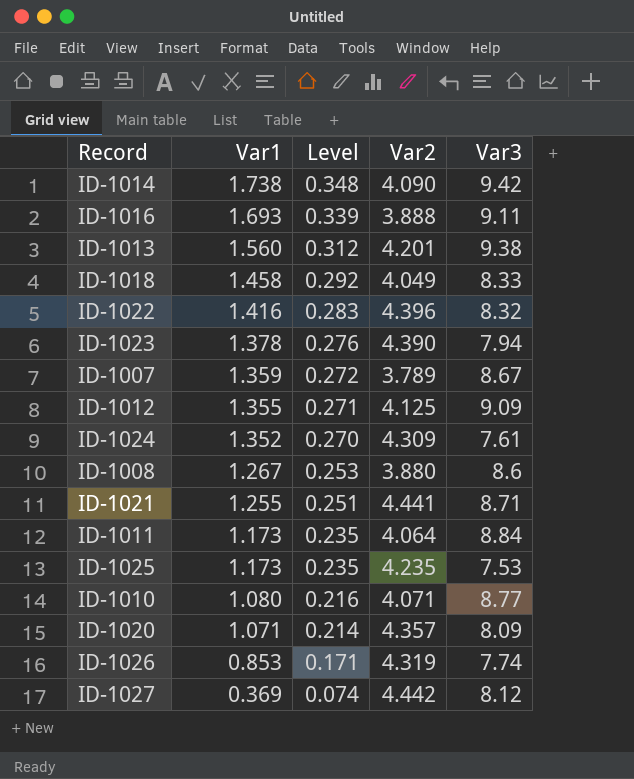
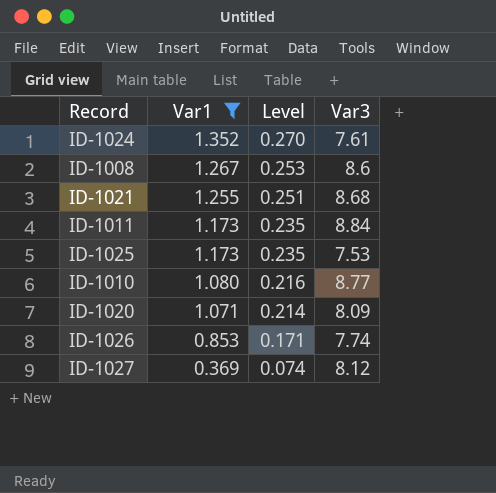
filter: none -> Var1 <= 1.352
column Var2 | position: 4 -> none
ID-1021 | Var3: 8.71 -> 8.68

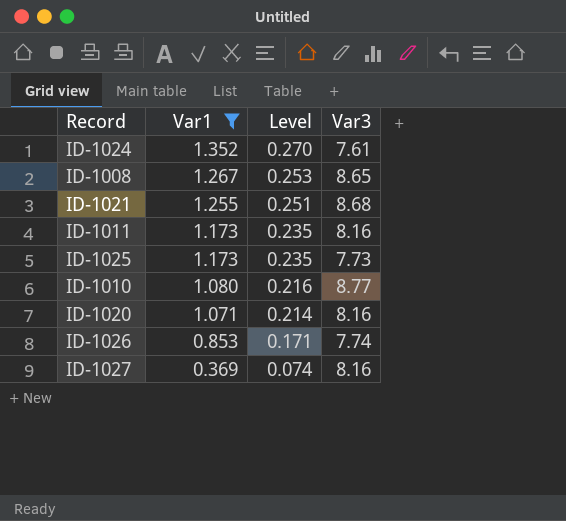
ID-1008 | Var3: 8.6 -> 8.65
ID-1011 | Var3: 8.84 -> 8.16
ID-1025 | Var3: 7.53 -> 7.73
ID-1020 | Var3: 8.09 -> 8.16
ID-1027 | Var3: 8.12 -> 8.16

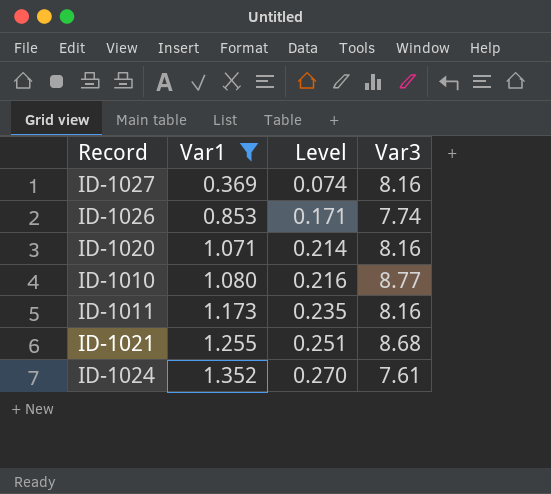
row order: Var1 descending -> Var1 ascending
row ID-1008: 1.267 | 0.253 | 8.65 -> none
row ID-1025: 1.173 | 0.235 | 7.73 -> none

